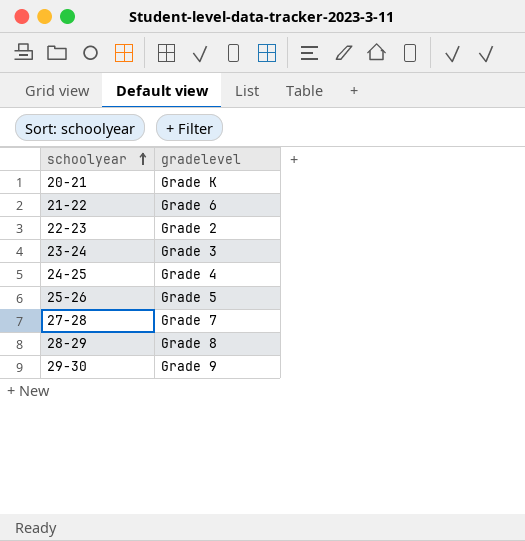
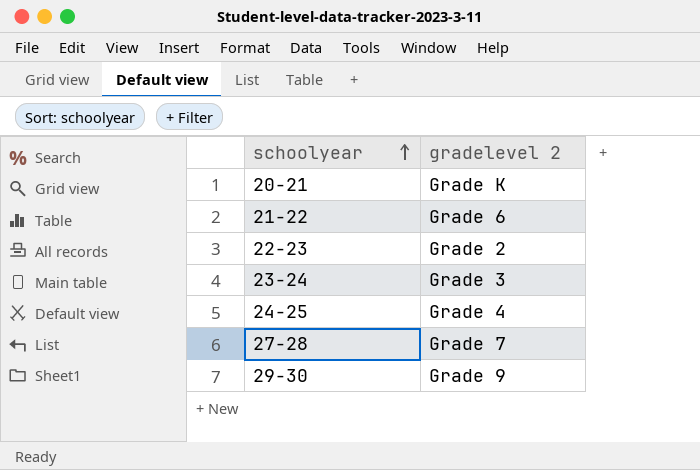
column name: gradelevel -> gradelevel 2
row 25-26: Grade 5 -> none
row 28-29: Grade 8 -> none

